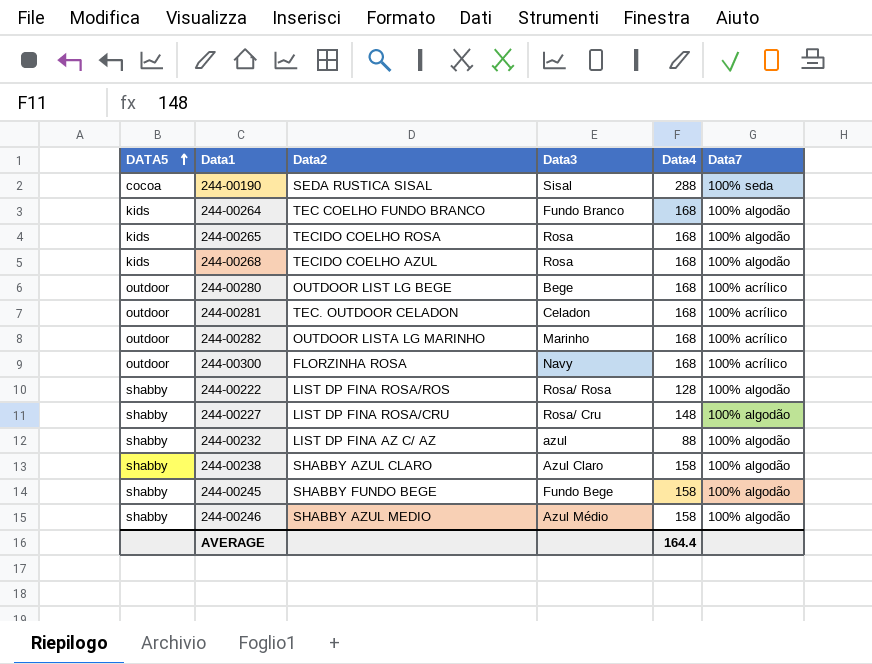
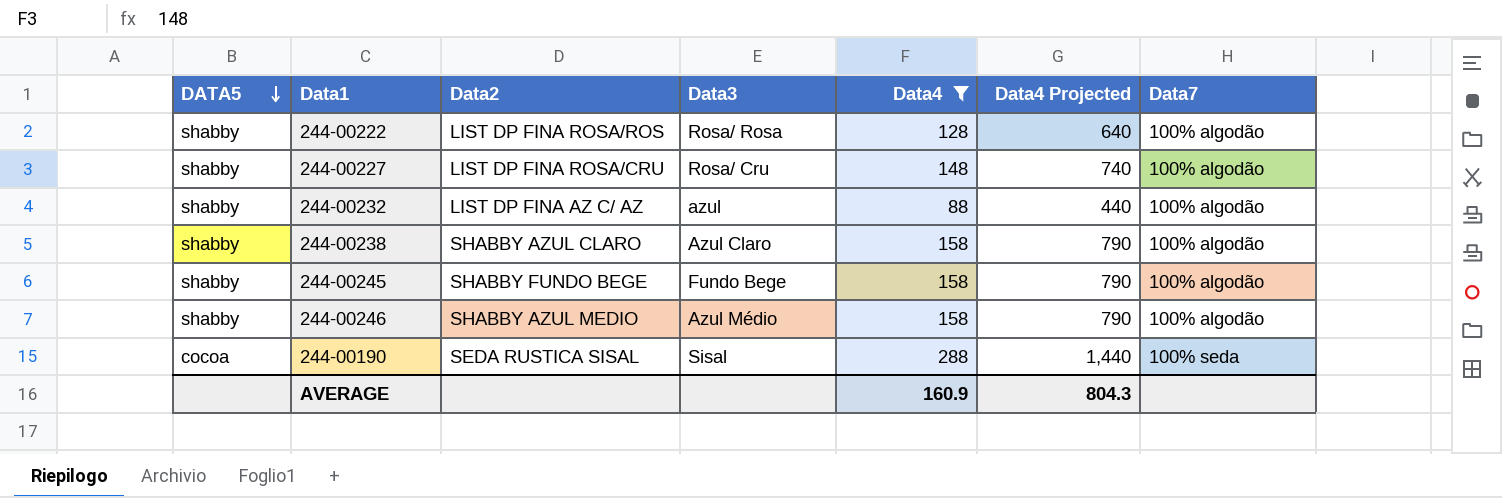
filter: none -> Data4 != 168
row order: DATA5 ascending -> DATA5 descending
column Data4 Projected | formula: none -> [Data4] * 5
AVERAGE | Data4: 164.4 -> 160.9

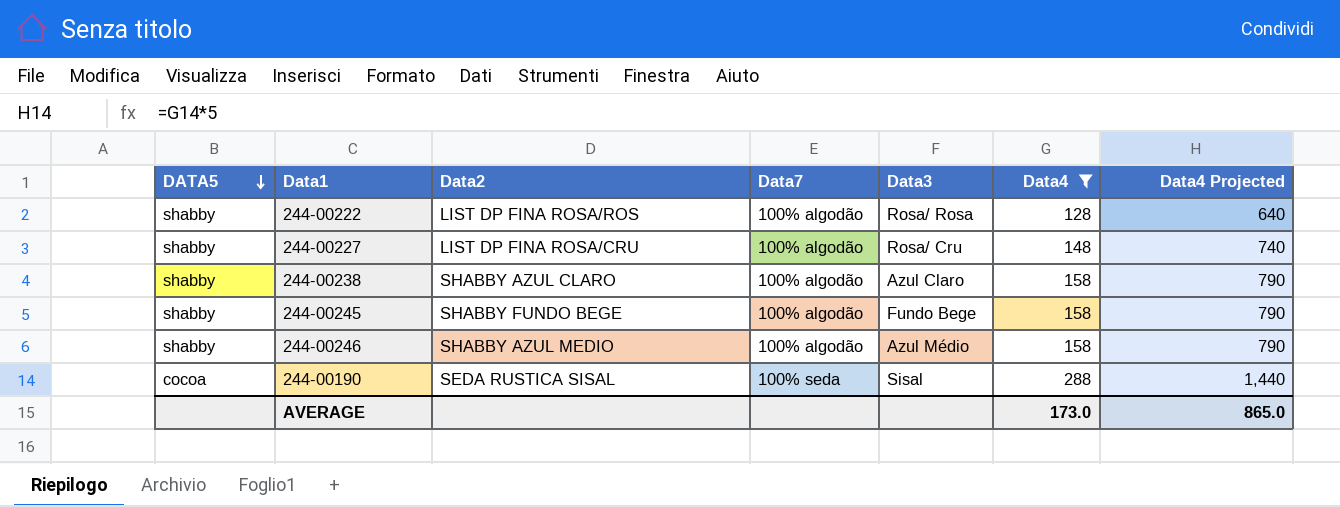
column Data7 | position: 7 -> 4
row 244-00232: shabby | LIST DP FINA AZ C/ AZ | azul | 88 | 440 | 100% algodão -> none
AVERAGE | Data4: 160.9 -> 173.0
AVERAGE | Data4 Projected: 804.3 -> 865.0

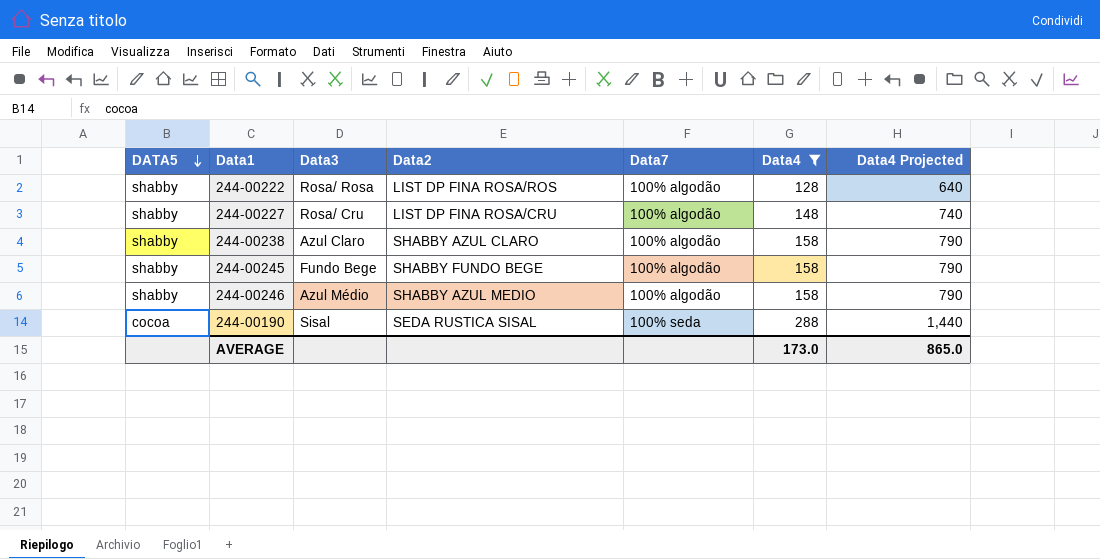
column Data3 | position: 5 -> 3

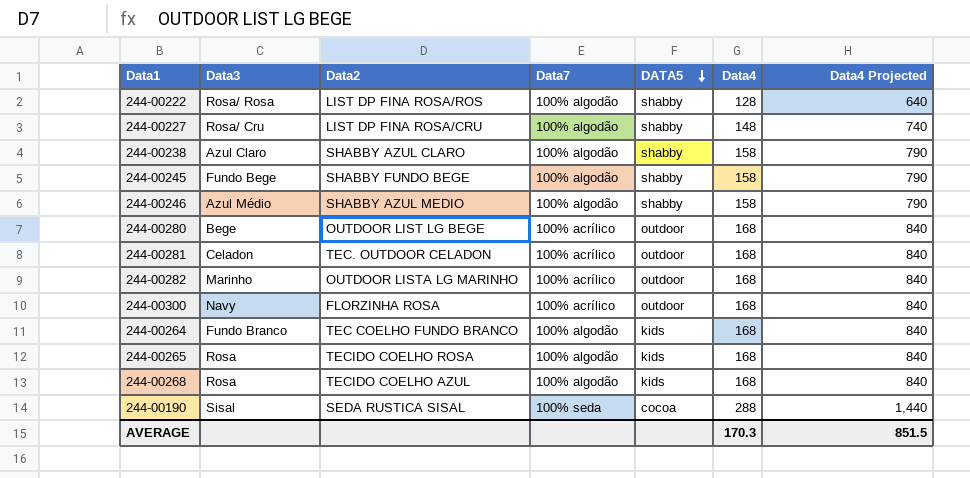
filter: Data4 != 168 -> none
column DATA5 | position: 1 -> 5
AVERAGE | Data4: 173.0 -> 170.3
AVERAGE | Data4 Projected: 865.0 -> 851.5

